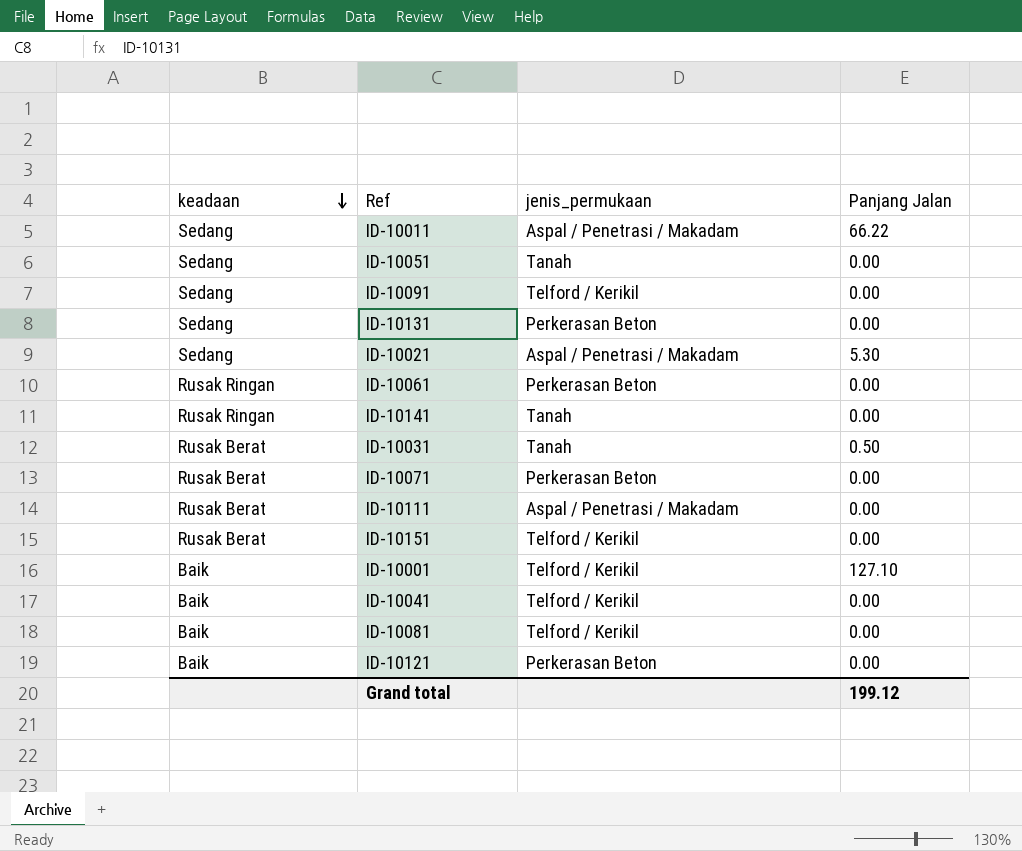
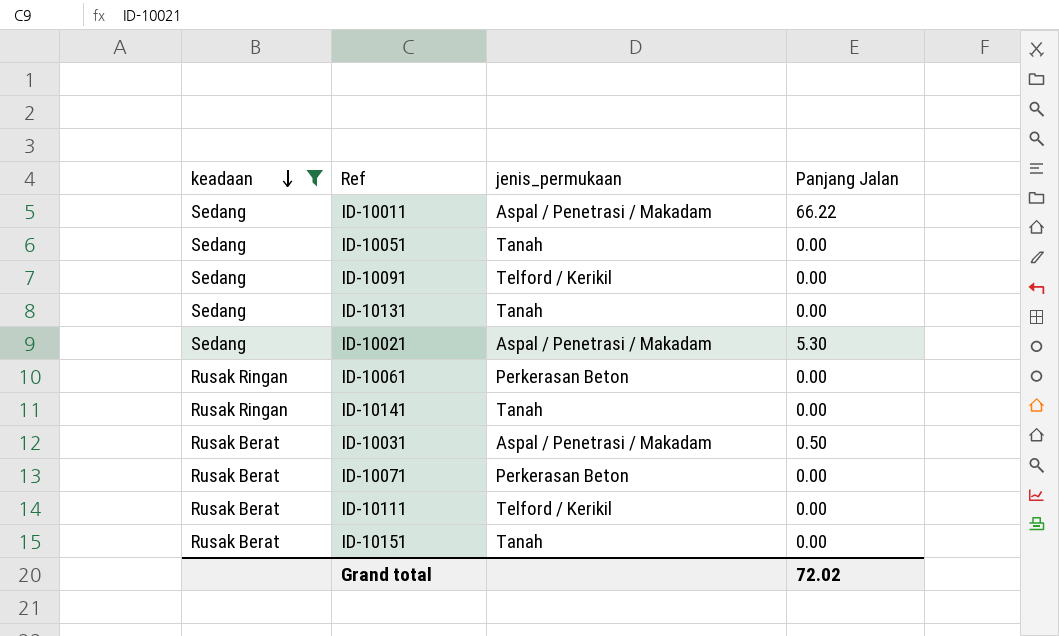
filter: none -> keadaan != Baik
ID-10131 | jenis_permukaan: Perkerasan Beton -> Tanah
ID-10031 | jenis_permukaan: Tanah -> Aspal / Penetrasi / Makadam
ID-10111 | jenis_permukaan: Aspal / Penetrasi / Makadam -> Telford / Kerikil
ID-10151 | jenis_permukaan: Telford / Kerikil -> Tanah
Grand total | Panjang Jalan: 199.12 -> 72.02

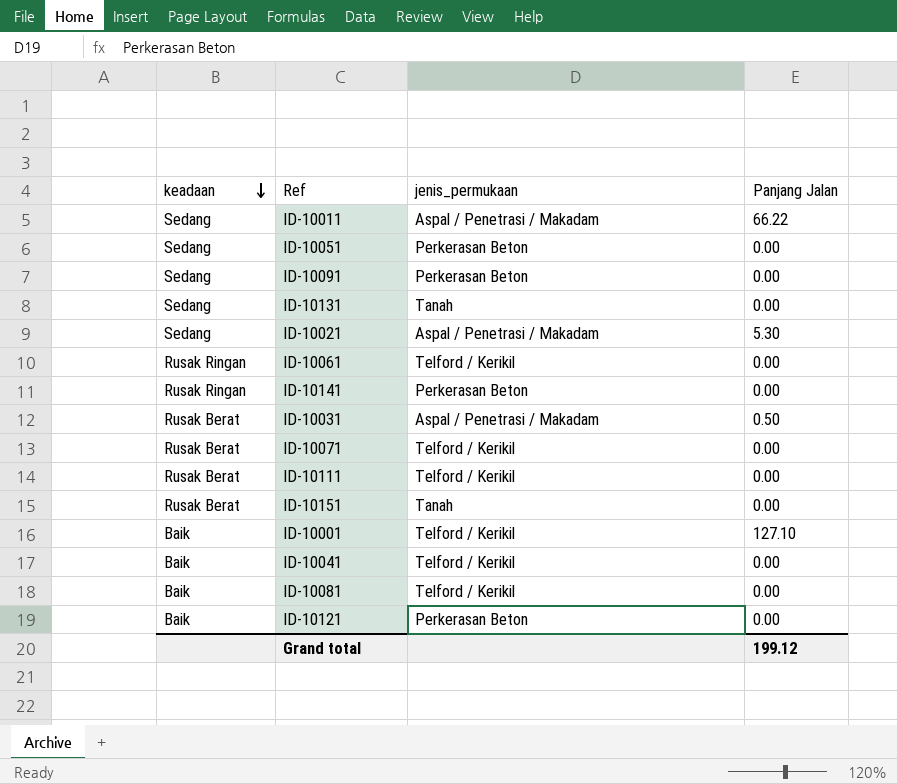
filter: keadaan != Baik -> none
ID-10051 | jenis_permukaan: Tanah -> Perkerasan Beton
ID-10091 | jenis_permukaan: Telford / Kerikil -> Perkerasan Beton
ID-10061 | jenis_permukaan: Perkerasan Beton -> Telford / Kerikil
ID-10141 | jenis_permukaan: Tanah -> Perkerasan Beton
ID-10071 | jenis_permukaan: Perkerasan Beton -> Telford / Kerikil
Grand total | Panjang Jalan: 72.02 -> 199.12

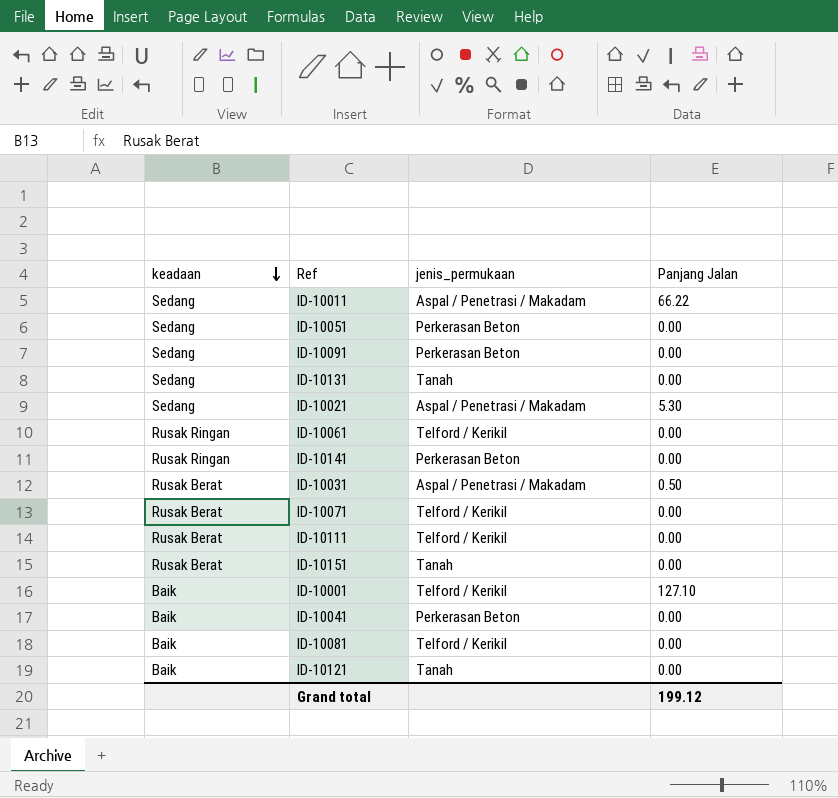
ID-10041 | jenis_permukaan: Telford / Kerikil -> Perkerasan Beton
ID-10121 | jenis_permukaan: Perkerasan Beton -> Tanah

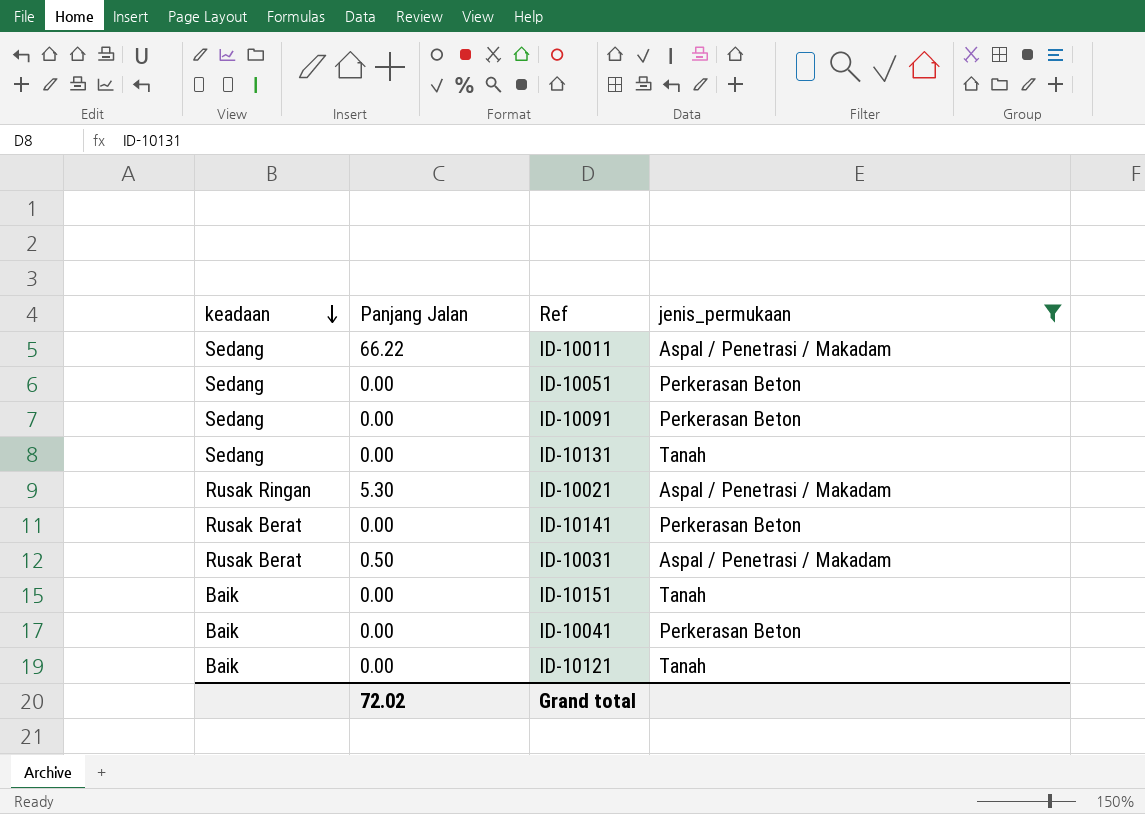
filter: none -> jenis_permukaan != Telford / Kerikil
column Panjang Jalan | position: 4 -> 2
ID-10021 | keadaan: Sedang -> Rusak Ringan
ID-10141 | keadaan: Rusak Ringan -> Rusak Berat
ID-10151 | keadaan: Rusak Berat -> Baik
Grand total | Panjang Jalan: 199.12 -> 72.02

